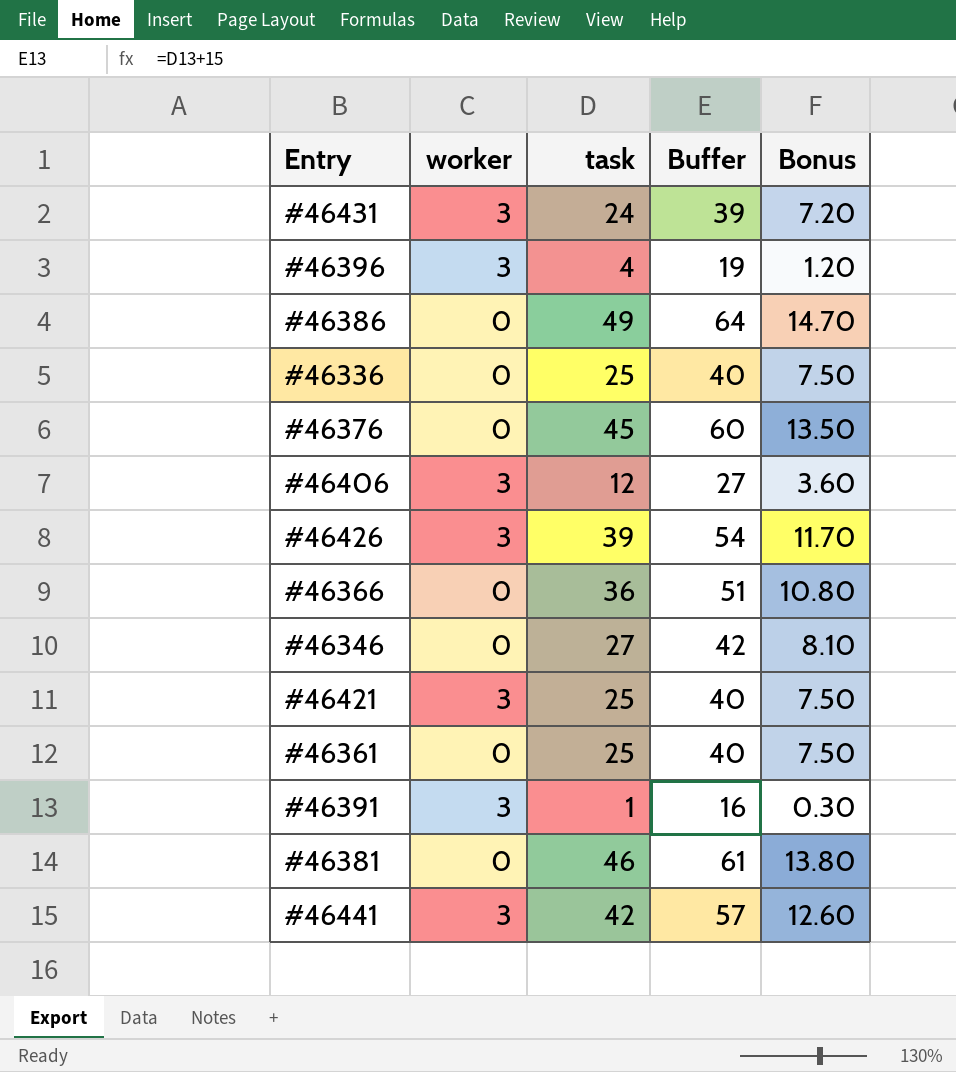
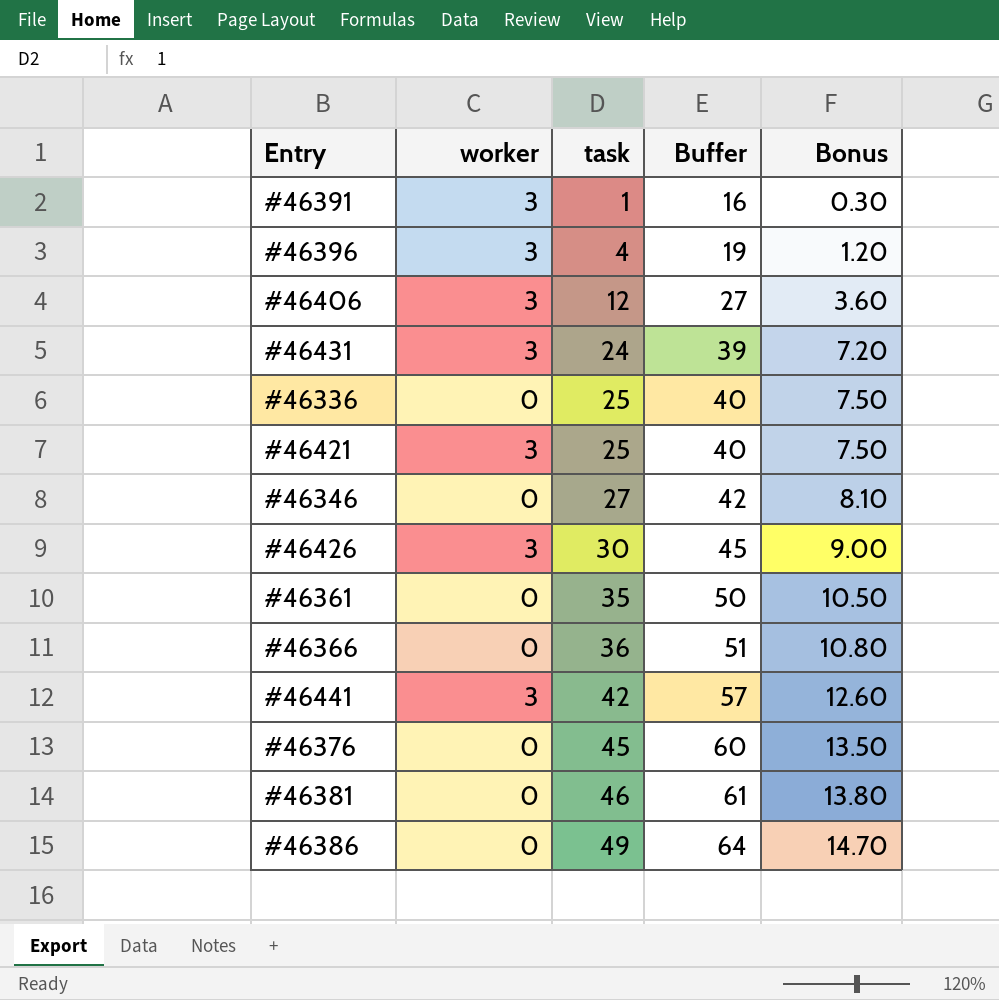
row order: none -> task ascending
#46426 | task: 39 -> 30
#46426 | Buffer: 54 -> 45
#46426 | Bonus: 11.70 -> 9.00
#46361 | task: 25 -> 35
#46361 | Buffer: 40 -> 50
#46361 | Bonus: 7.50 -> 10.50

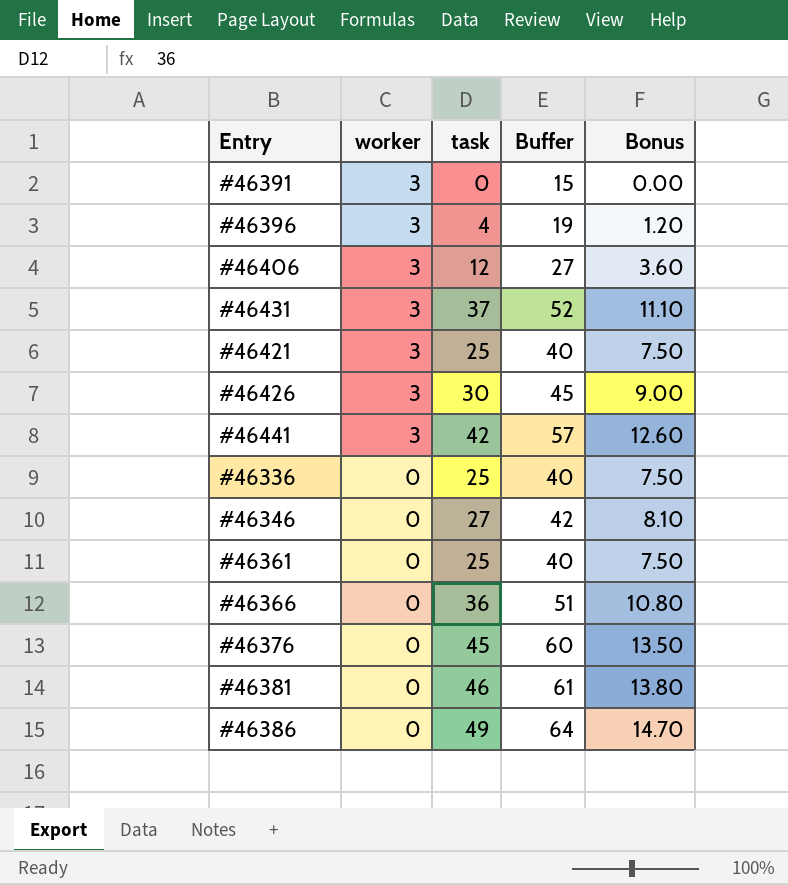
row order: task ascending -> worker descending
#46391 | task: 1 -> 0
#46391 | Buffer: 16 -> 15
#46391 | Bonus: 0.30 -> 0.00
#46431 | task: 24 -> 37
#46431 | Buffer: 39 -> 52
#46431 | Bonus: 7.20 -> 11.10
#46361 | task: 35 -> 25
#46361 | Buffer: 50 -> 40
#46361 | Bonus: 10.50 -> 7.50

